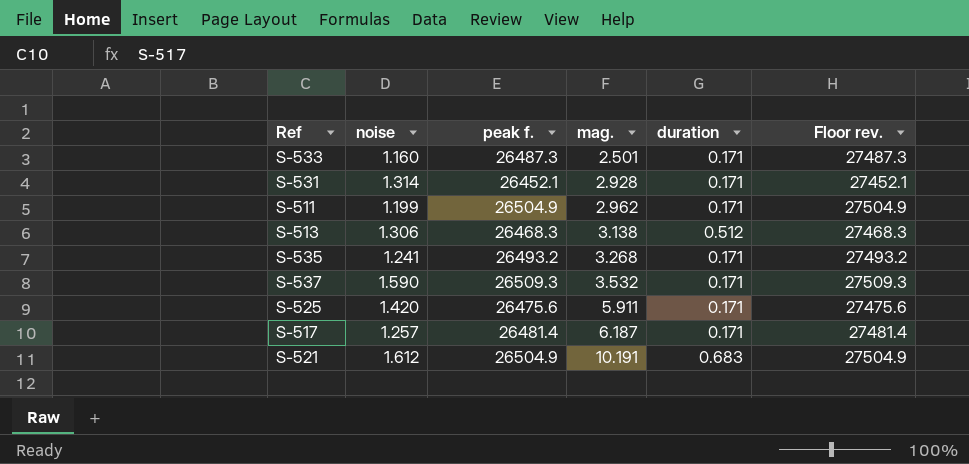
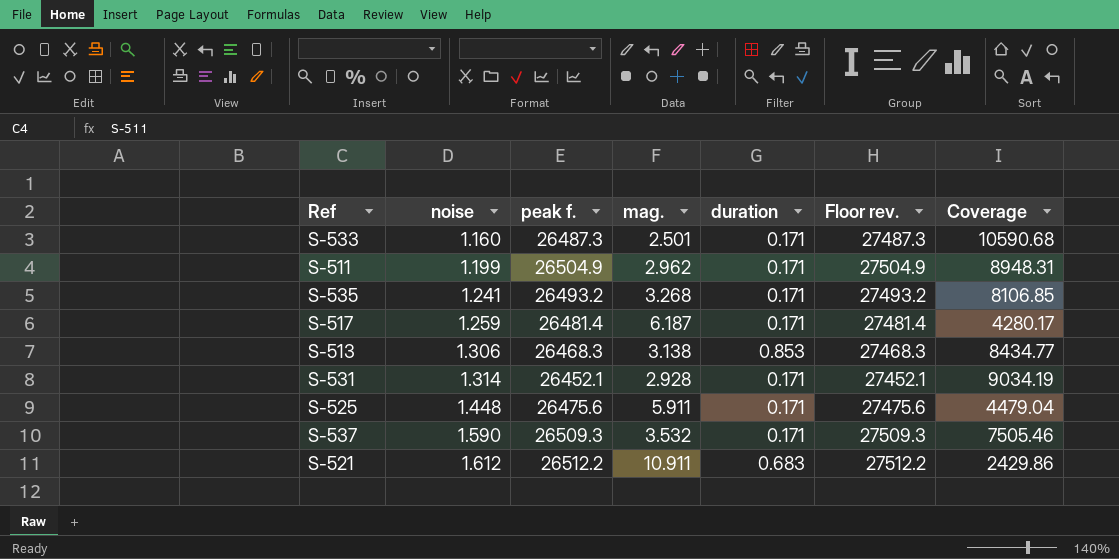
row order: mag. ascending -> noise ascending
column Coverage | formula: none -> [peak f.] / [mag.]
S-517 | noise: 1.257 -> 1.259
S-513 | duration: 0.512 -> 0.853
S-525 | noise: 1.420 -> 1.448
S-521 | peak f.: 26504.9 -> 26512.2
S-521 | mag.: 10.191 -> 10.911
S-521 | Floor rev.: 27504.9 -> 27512.2

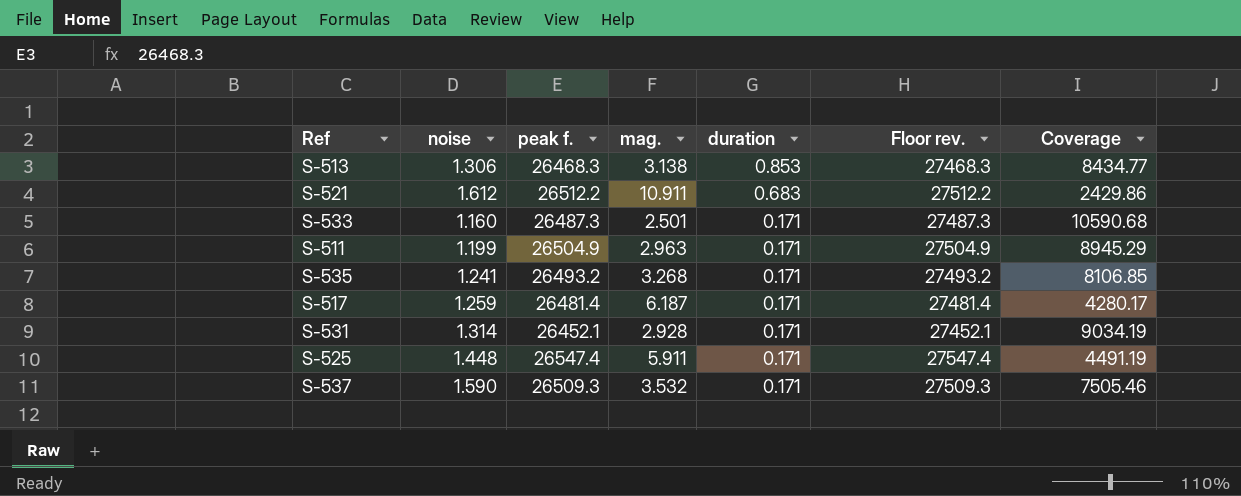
row order: noise ascending -> duration descending
S-511 | mag.: 2.962 -> 2.963
S-511 | Coverage: 8948.31 -> 8945.29
S-525 | peak f.: 26475.6 -> 26547.4
S-525 | Floor rev.: 27475.6 -> 27547.4
S-525 | Coverage: 4479.04 -> 4491.19

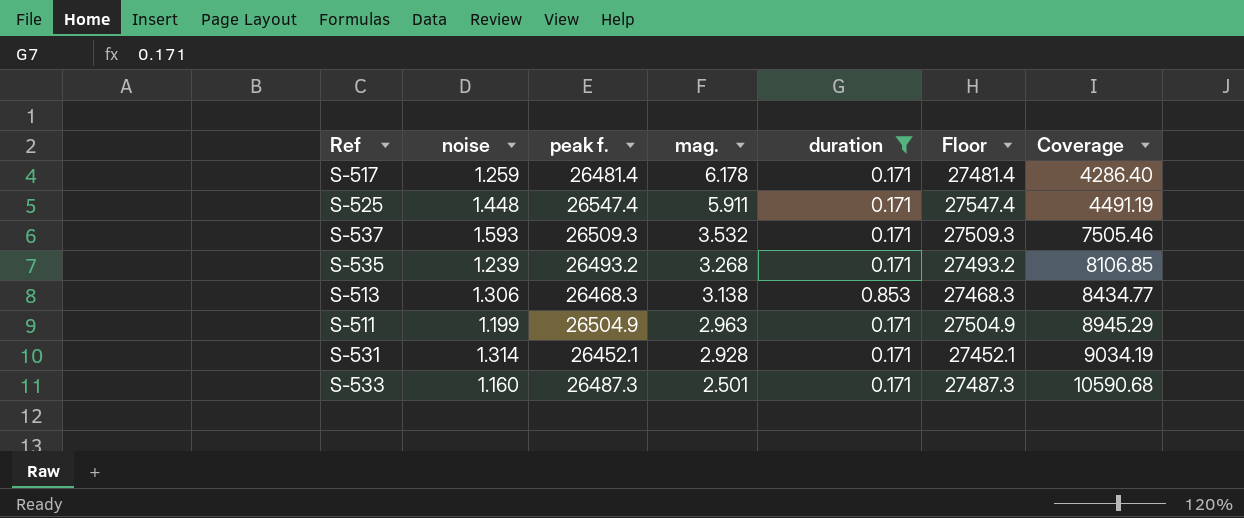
filter: none -> duration != 0.683
row order: duration descending -> mag. descending
column name: Floor rev. -> Floor
S-517 | mag.: 6.187 -> 6.178
S-517 | Coverage: 4280.17 -> 4286.40
S-537 | noise: 1.590 -> 1.593
S-535 | noise: 1.241 -> 1.239

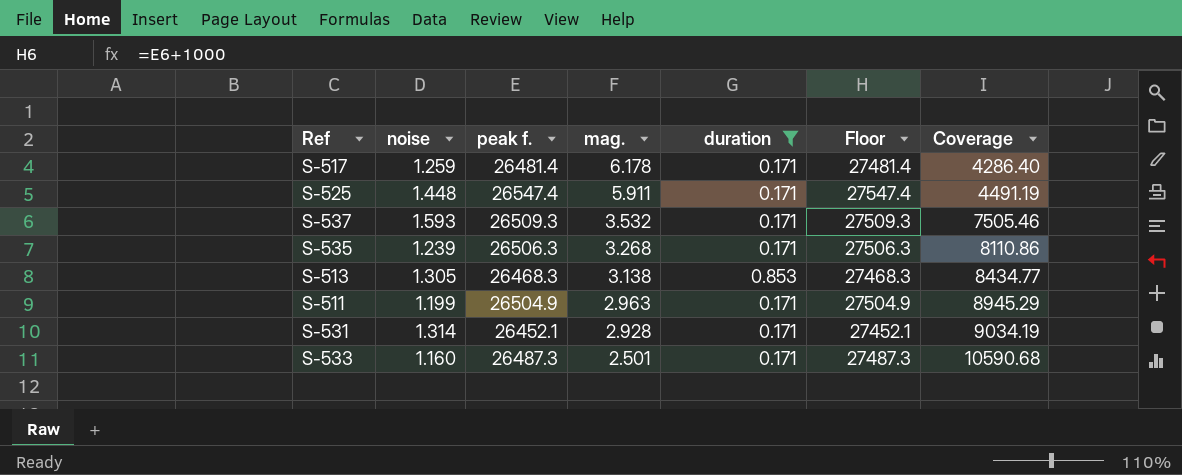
S-535 | peak f.: 26493.2 -> 26506.3
S-535 | Floor: 27493.2 -> 27506.3
S-535 | Coverage: 8106.85 -> 8110.86
S-513 | noise: 1.306 -> 1.305

